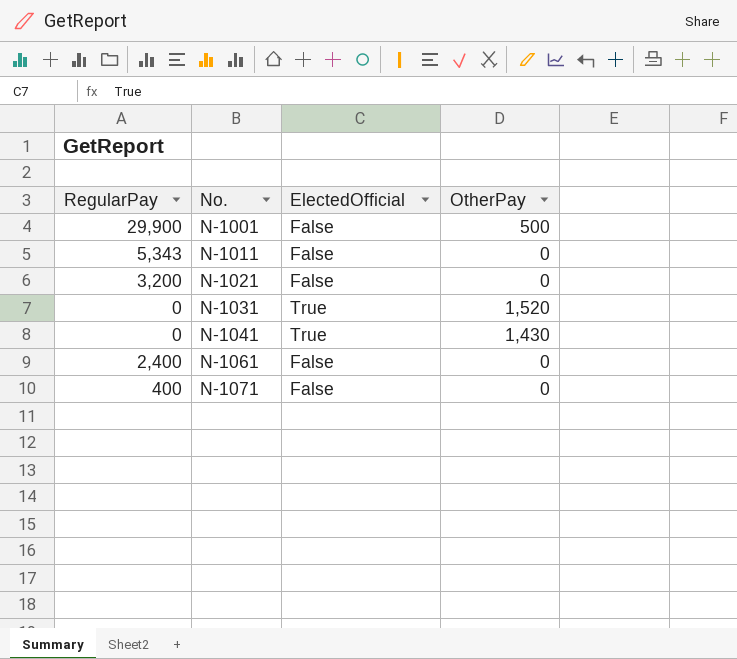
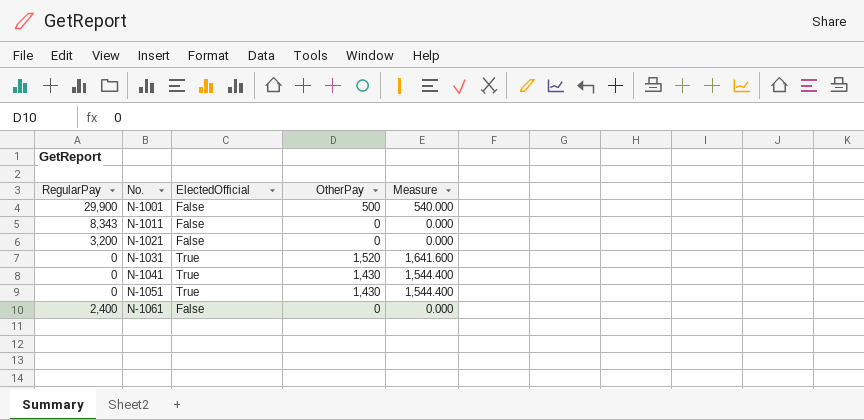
column Measure | formula: none -> [OtherPay] * 1.08
row N-1071: 400 | False | 0 -> none
N-1011 | RegularPay: 5,343 -> 8,343
row N-1051: none -> 0 | True | 1,430 | 1,544.400

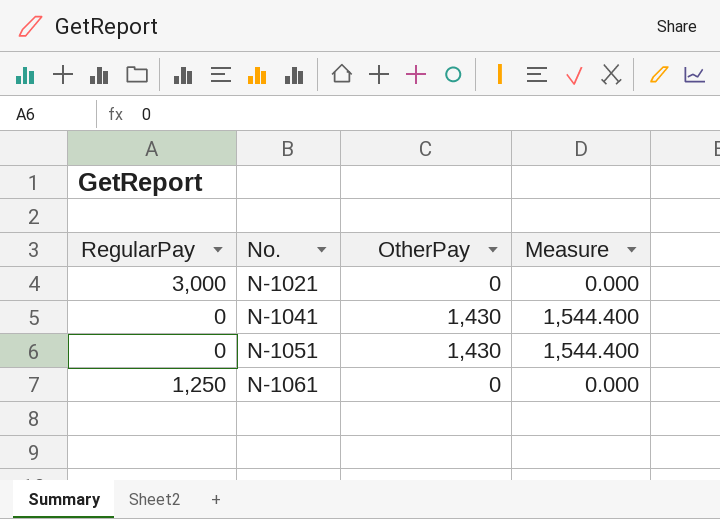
column ElectedOfficial | position: 3 -> none
row N-1001: 29,900 | False | 500 | 540.000 -> none
row N-1011: 8,343 | False | 0 | 0.000 -> none
row N-1031: 0 | True | 1,520 | 1,641.600 -> none
N-1021 | RegularPay: 3,200 -> 3,000
N-1061 | RegularPay: 2,400 -> 1,250

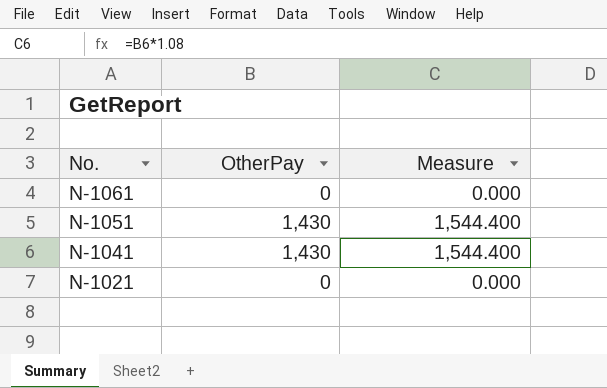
row order: No. ascending -> No. descending
column RegularPay | position: 1 -> none

